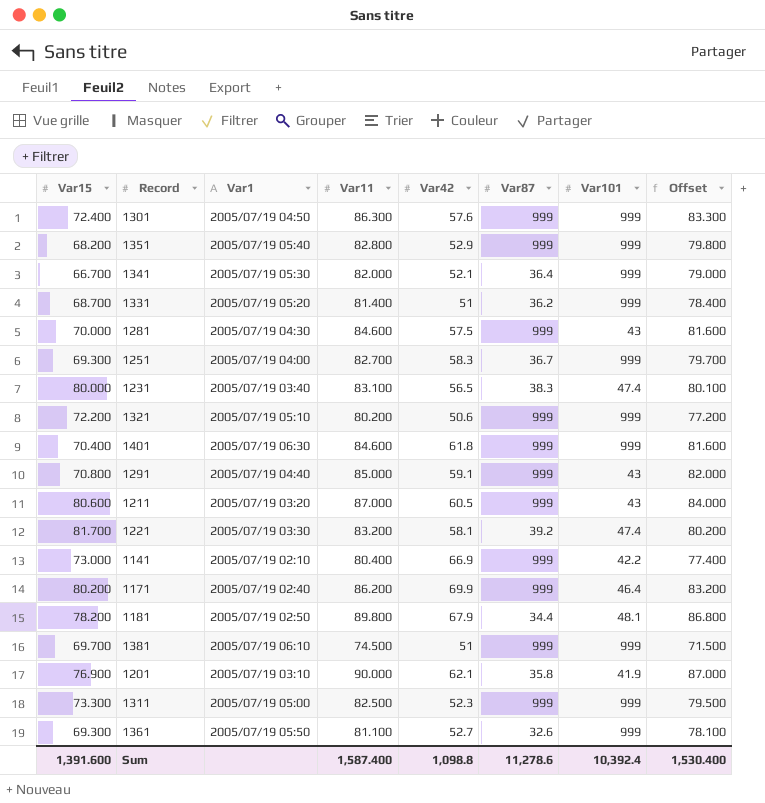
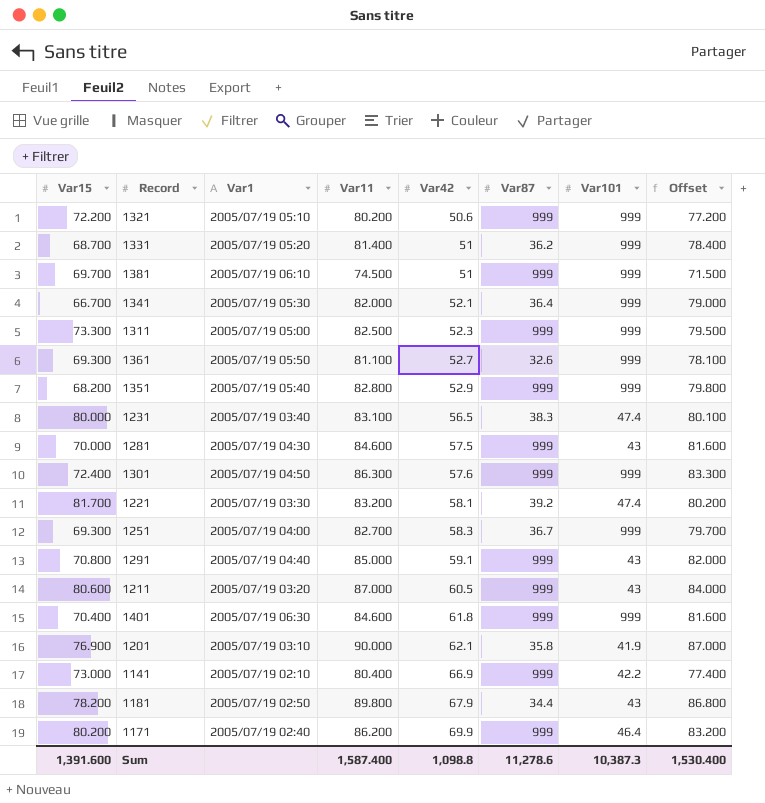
row order: none -> Var42 ascending
1181 | Var101: 48.1 -> 43
Sum | Var101: 10,392.4 -> 10,387.3

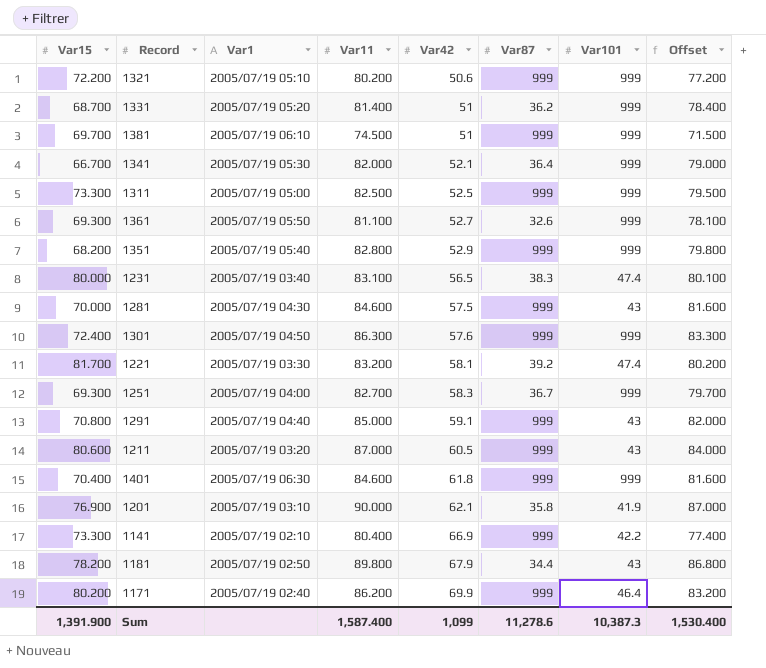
1311 | Var42: 52.3 -> 52.5
1141 | Var15: 73.000 -> 73.300
Sum | Var15: 1,391.600 -> 1,391.900
Sum | Var42: 1,098.8 -> 1,099

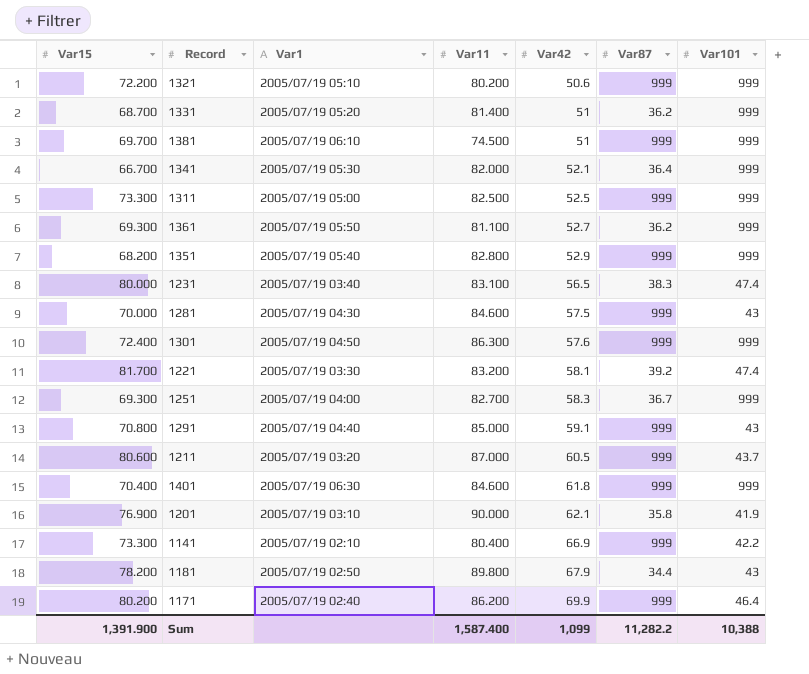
column Offset | formula: [Var11] - 3 -> none
1361 | Var87: 32.6 -> 36.2
1211 | Var101: 43 -> 43.7
Sum | Var87: 11,278.6 -> 11,282.2
Sum | Var101: 10,387.3 -> 10,388

